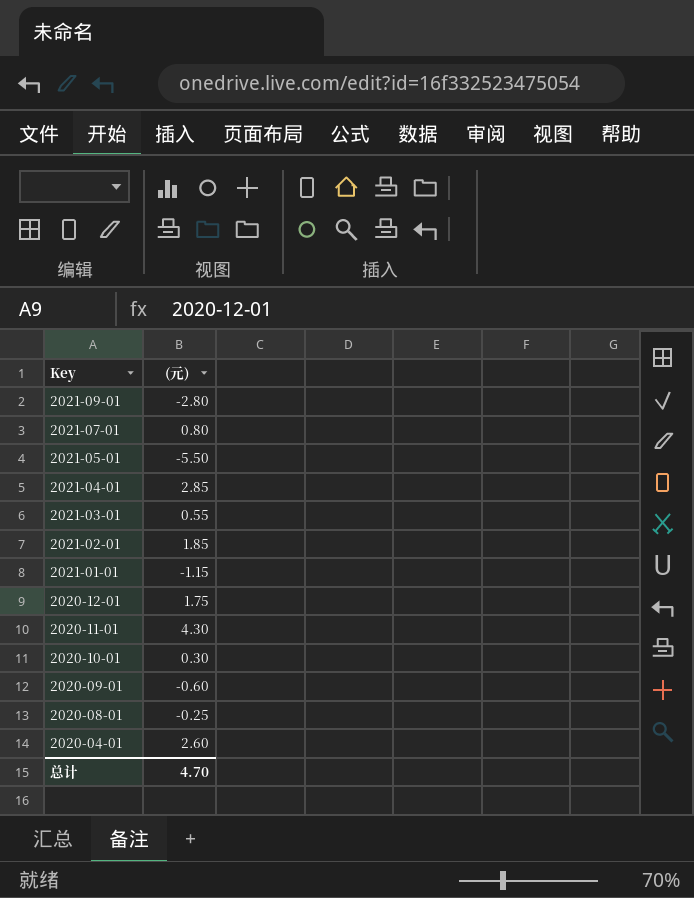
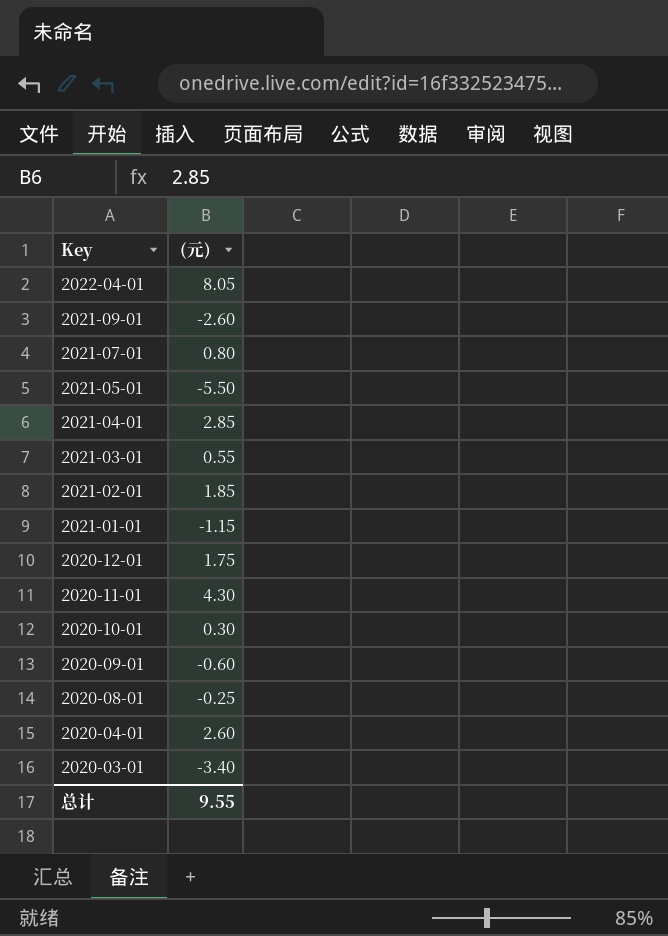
row 2022-04-01: none -> 8.05
2021-09-01 | (元): -2.80 -> -2.60
row 2020-03-01: none -> -3.40
总计 | (元): 4.70 -> 9.55

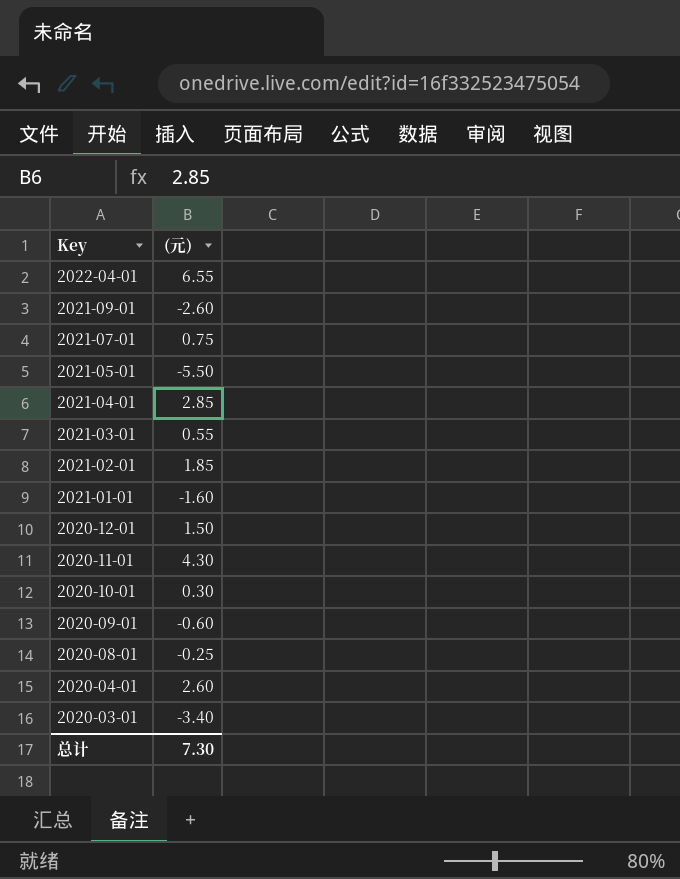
2022-04-01 | (元): 8.05 -> 6.55
2021-07-01 | (元): 0.80 -> 0.75
2021-01-01 | (元): -1.15 -> -1.60
2020-12-01 | (元): 1.75 -> 1.50
总计 | (元): 9.55 -> 7.30

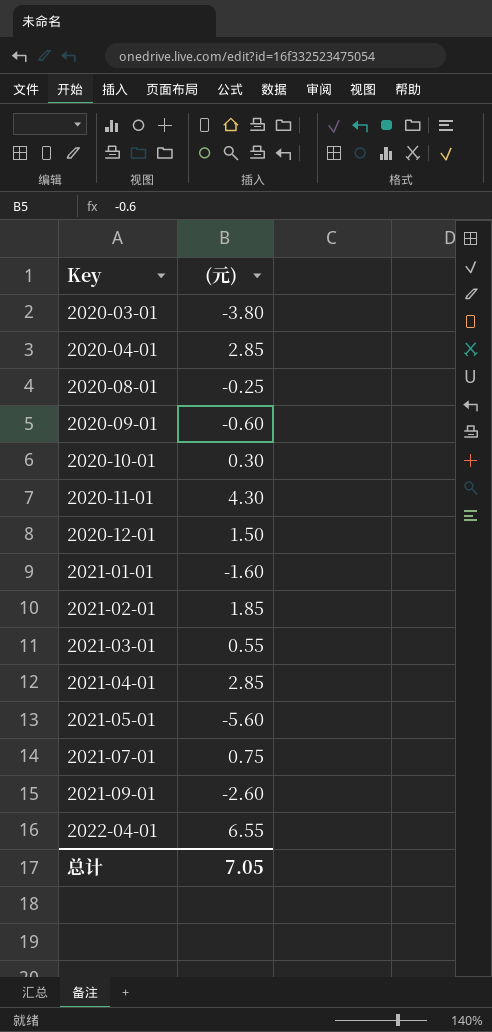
row order: Key descending -> Key ascending
2020-03-01 | (元): -3.40 -> -3.80
2020-04-01 | (元): 2.60 -> 2.85
2021-05-01 | (元): -5.50 -> -5.60
总计 | (元): 7.30 -> 7.05

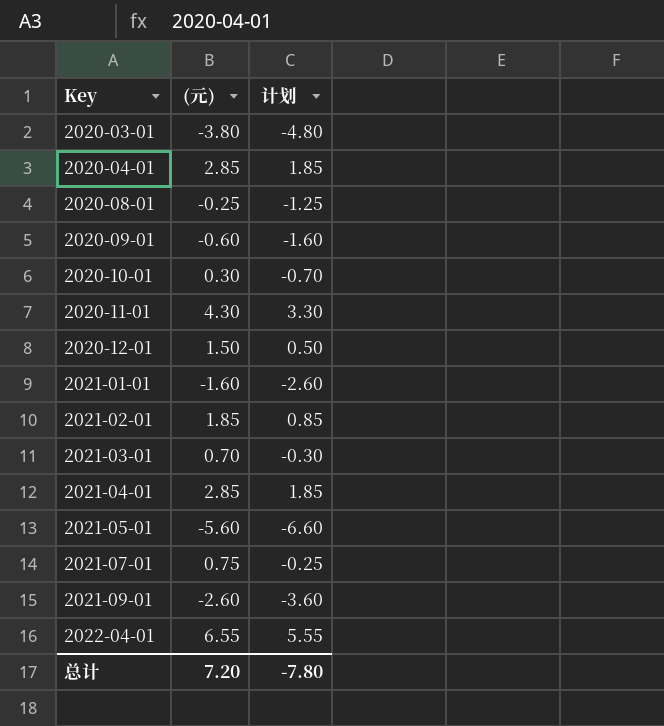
column 计划 | formula: none -> [(元)] - 1
2021-03-01 | (元): 0.55 -> 0.70
总计 | (元): 7.05 -> 7.20

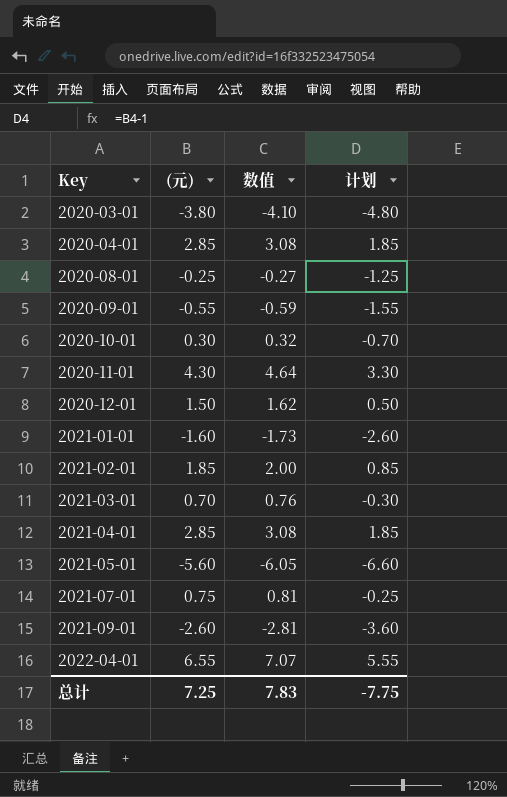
column 数值 | formula: none -> [(元)] * 1.08
2020-09-01 | (元): -0.60 -> -0.55
2020-09-01 | 计划: -1.60 -> -1.55
总计 | (元): 7.20 -> 7.25
总计 | 计划: -7.80 -> -7.75

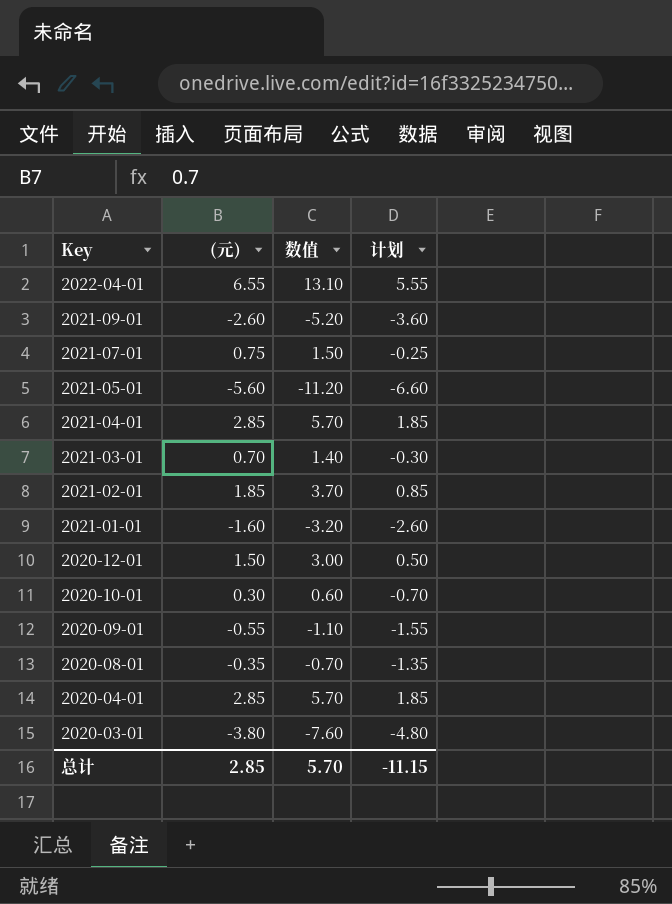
row order: Key ascending -> Key descending
column 数值 | formula: [(元)] * 1.08 -> [(元)] * 2
row 2020-11-01: 4.30 | 4.64 | 3.30 -> none
2020-08-01 | (元): -0.25 -> -0.35
2020-08-01 | 计划: -1.25 -> -1.35
总计 | (元): 7.25 -> 2.85
总计 | 数值: 7.83 -> 5.70
总计 | 计划: -7.75 -> -11.15

